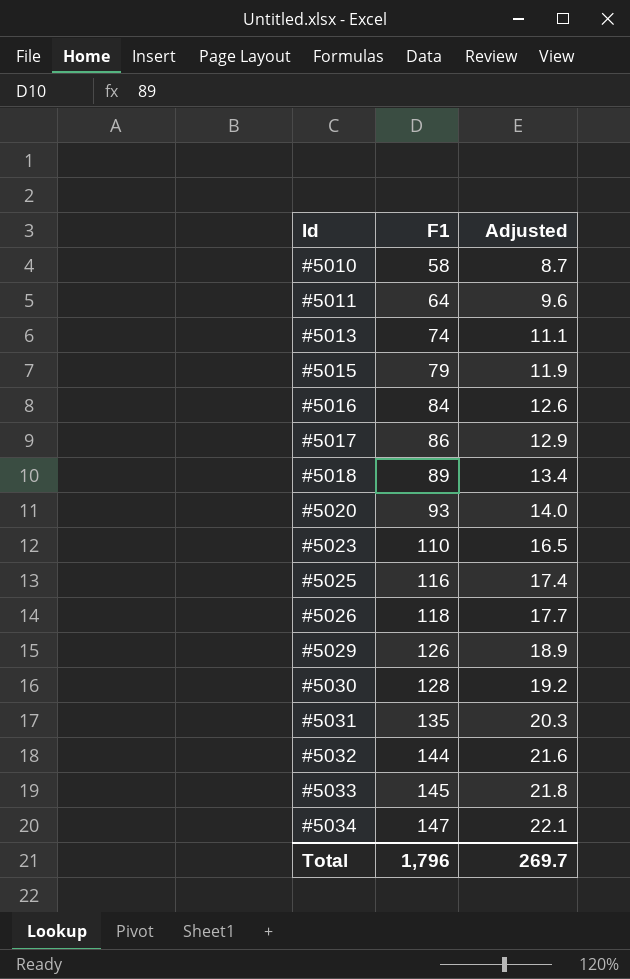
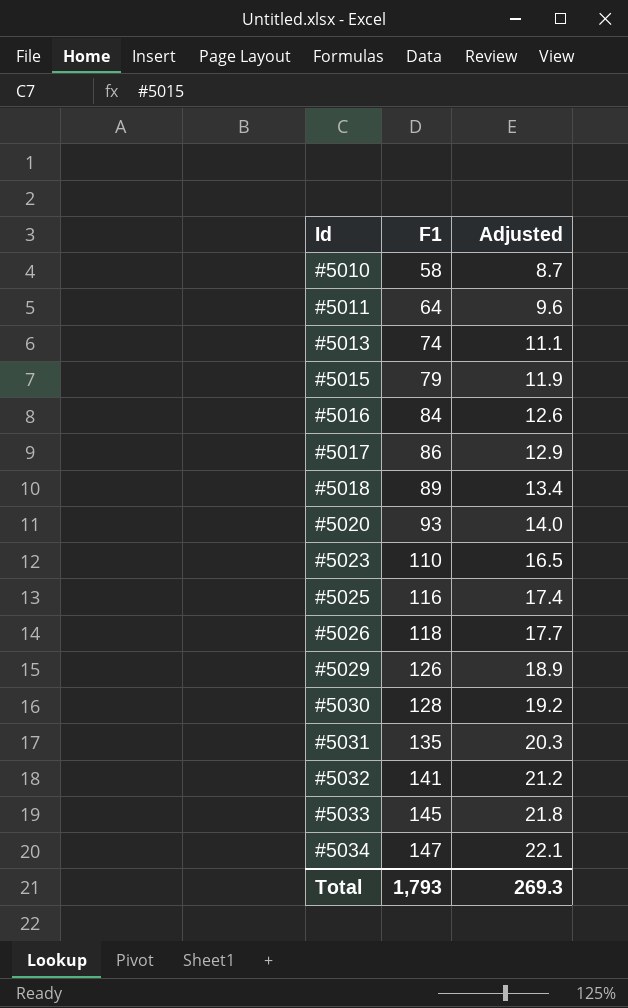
#5032 | F1: 144 -> 141
#5032 | Adjusted: 21.6 -> 21.2
Total | F1: 1,796 -> 1,793
Total | Adjusted: 269.7 -> 269.3

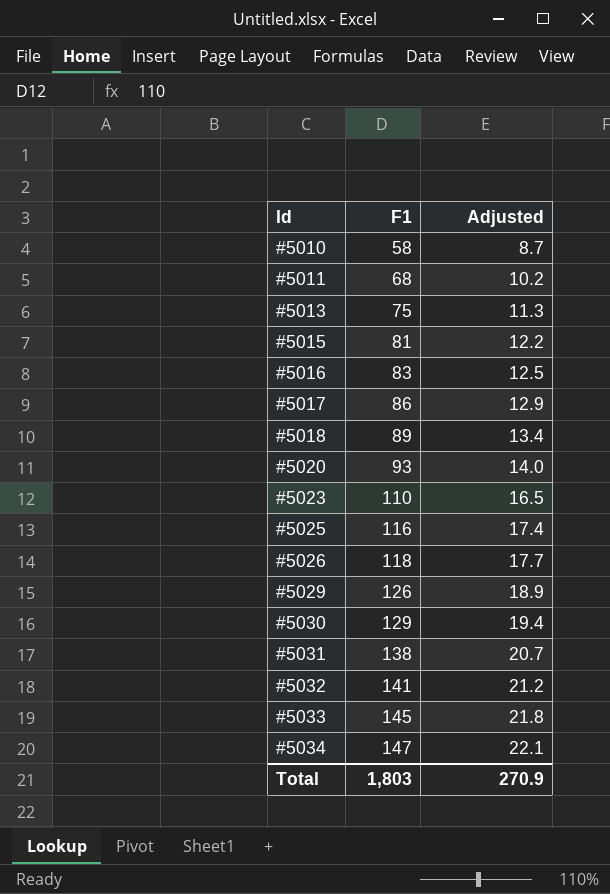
#5011 | F1: 64 -> 68
#5011 | Adjusted: 9.6 -> 10.2
#5013 | F1: 74 -> 75
#5013 | Adjusted: 11.1 -> 11.3
#5015 | F1: 79 -> 81
#5015 | Adjusted: 11.9 -> 12.2
#5016 | F1: 84 -> 83
#5016 | Adjusted: 12.6 -> 12.5
#5030 | F1: 128 -> 129
#5030 | Adjusted: 19.2 -> 19.4
#5031 | F1: 135 -> 138
#5031 | Adjusted: 20.3 -> 20.7
Total | F1: 1,793 -> 1,803
Total | Adjusted: 269.3 -> 270.9

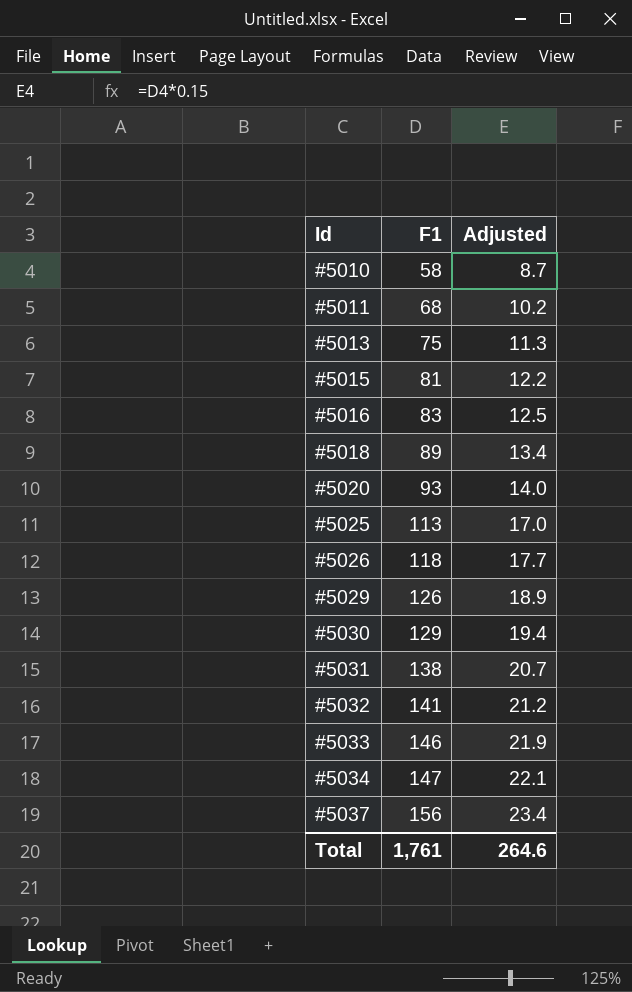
row #5017: 86 | 12.9 -> none
row #5023: 110 | 16.5 -> none
#5025 | F1: 116 -> 113
#5025 | Adjusted: 17.4 -> 17.0
#5033 | F1: 145 -> 146
#5033 | Adjusted: 21.8 -> 21.9
row #5037: none -> 156 | 23.4
Total | F1: 1,803 -> 1,761
Total | Adjusted: 270.9 -> 264.6

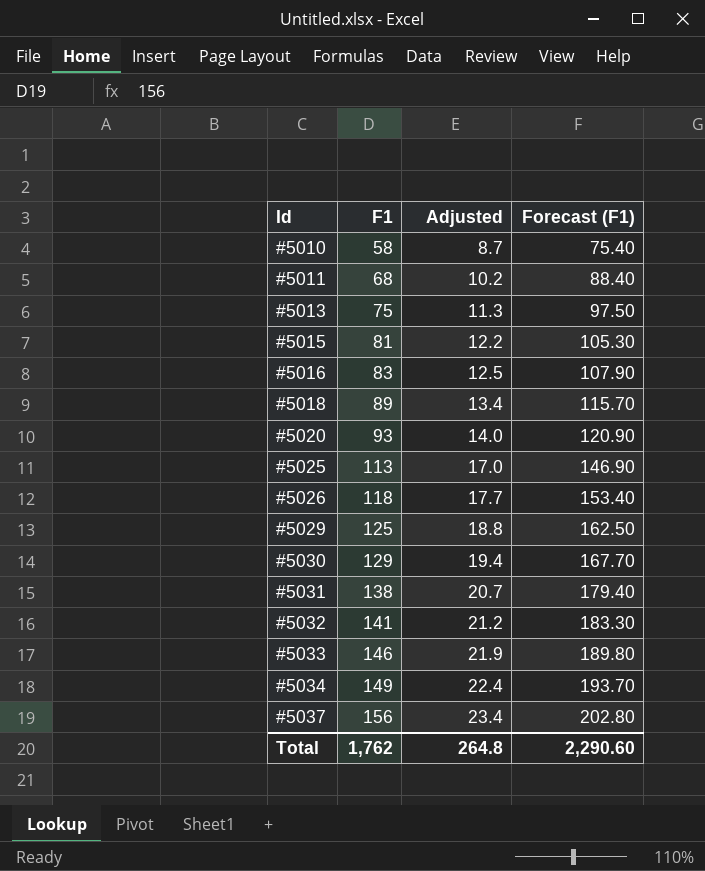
column Forecast (F1) | formula: none -> [F1] * 1.3
#5029 | F1: 126 -> 125
#5029 | Adjusted: 18.9 -> 18.8
#5034 | F1: 147 -> 149
#5034 | Adjusted: 22.1 -> 22.4
Total | F1: 1,761 -> 1,762
Total | Adjusted: 264.6 -> 264.8

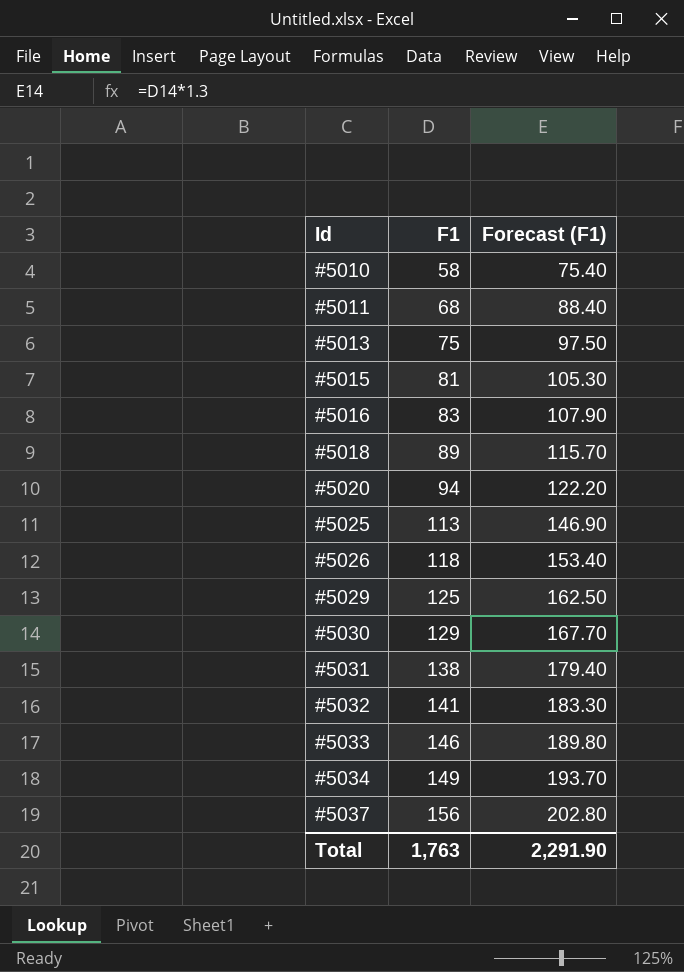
column Adjusted | formula: [F1] * 0.15 -> none
#5020 | F1: 93 -> 94
#5020 | Forecast (F1): 120.90 -> 122.20
Total | F1: 1,762 -> 1,763
Total | Forecast (F1): 2,290.60 -> 2,291.90

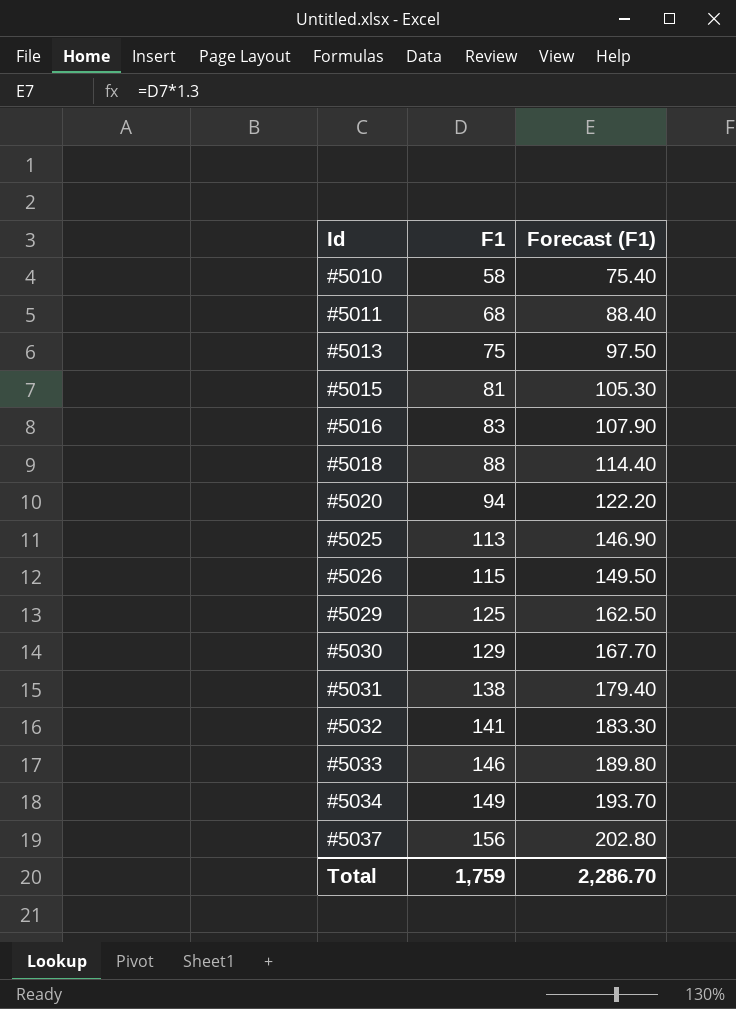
#5018 | F1: 89 -> 88
#5018 | Forecast (F1): 115.70 -> 114.40
#5026 | F1: 118 -> 115
#5026 | Forecast (F1): 153.40 -> 149.50
Total | F1: 1,763 -> 1,759
Total | Forecast (F1): 2,291.90 -> 2,286.70

